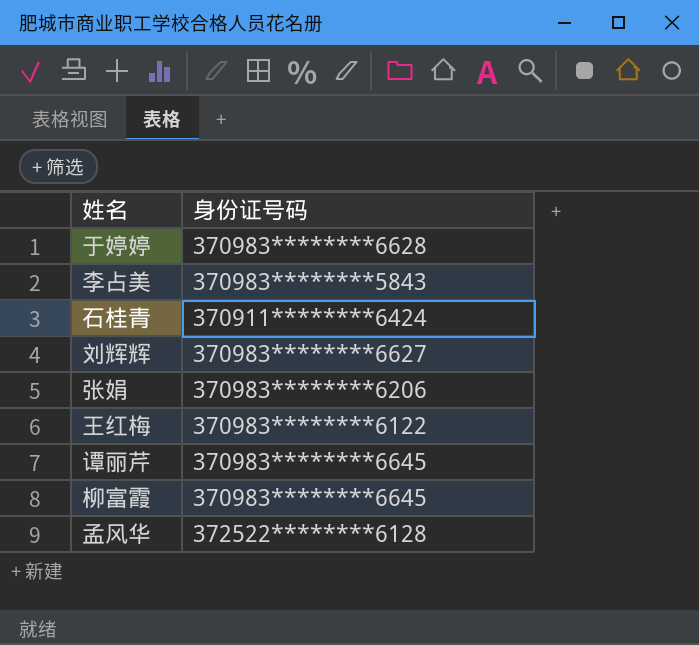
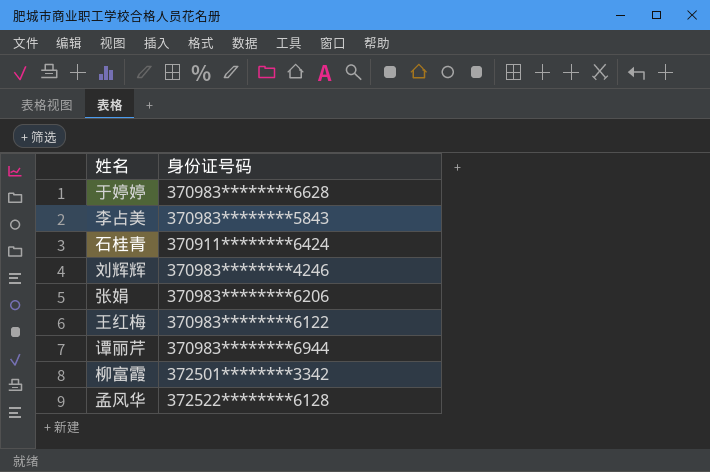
刘辉辉 | 身份证号码: 370983********6627 -> 370983********4246
谭丽芹 | 身份证号码: 370983********6645 -> 370983********6944
柳富霞 | 身份证号码: 370983********6645 -> 372501********3342

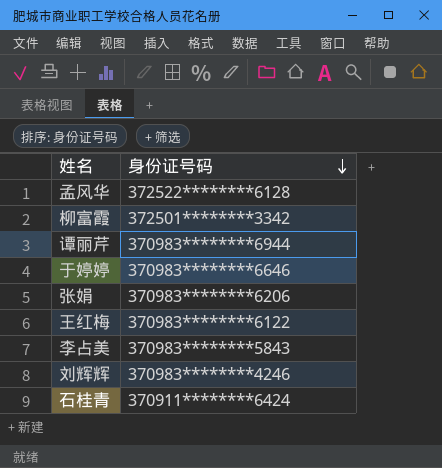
row order: none -> 身份证号码 descending
于婷婷 | 身份证号码: 370983********6628 -> 370983********6646

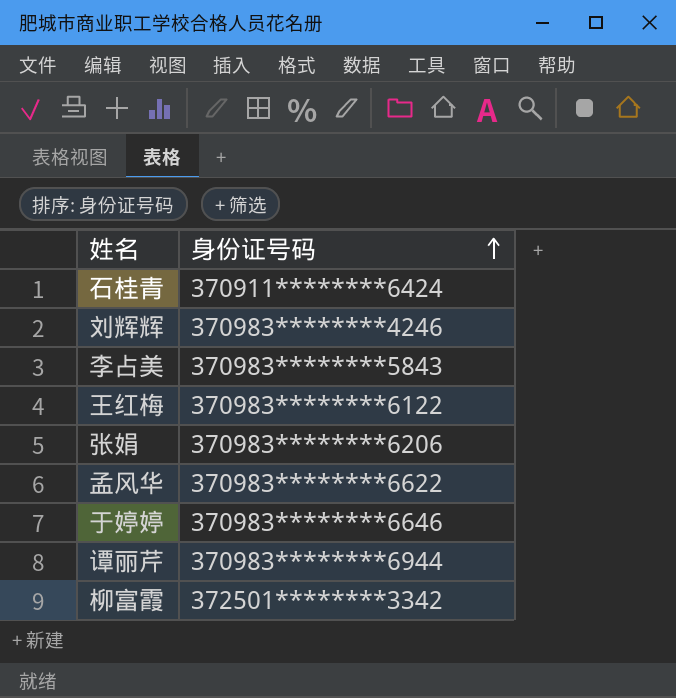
row order: 身份证号码 descending -> 身份证号码 ascending
孟风华 | 身份证号码: 372522********6128 -> 370983********6622

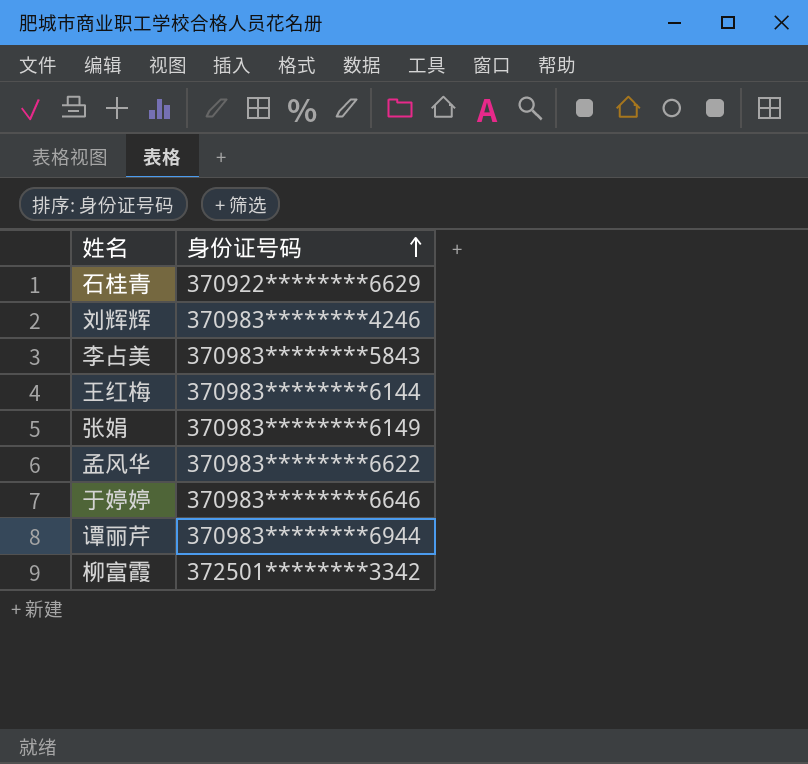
石桂青 | 身份证号码: 370911********6424 -> 370922********6629
王红梅 | 身份证号码: 370983********6122 -> 370983********6144
张娟 | 身份证号码: 370983********6206 -> 370983********6149

